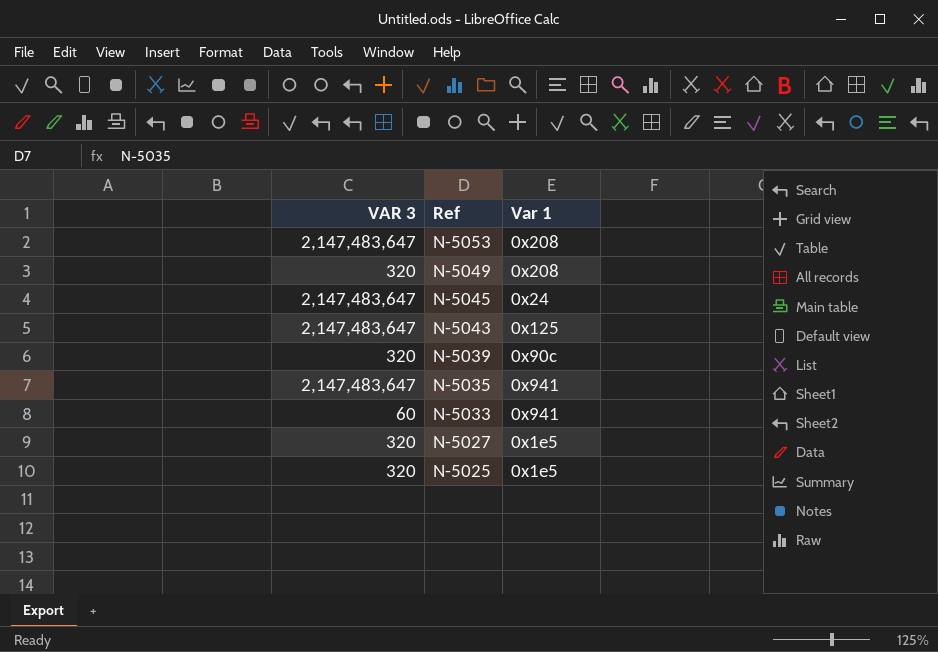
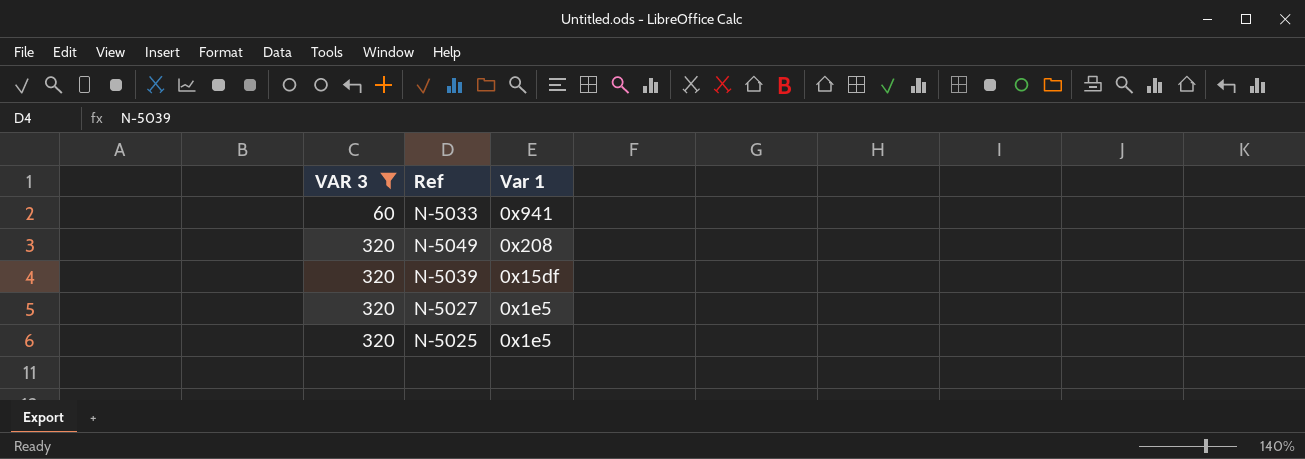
filter: none -> VAR 3 != 2,147,483,647
row order: Ref descending -> VAR 3 ascending
N-5039 | Var 1: 0x90c -> 0x15df

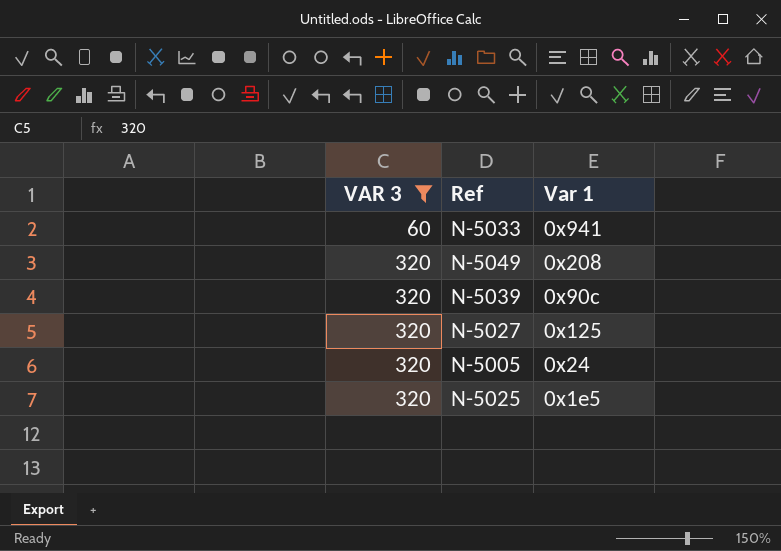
N-5039 | Var 1: 0x15df -> 0x90c
N-5027 | Var 1: 0x1e5 -> 0x125
row N-5005: none -> 320 | 0x24

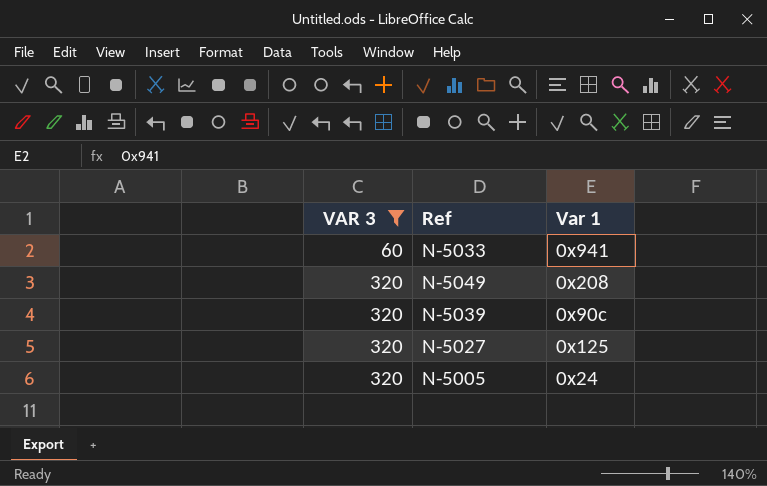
row N-5025: 320 | 0x1e5 -> none

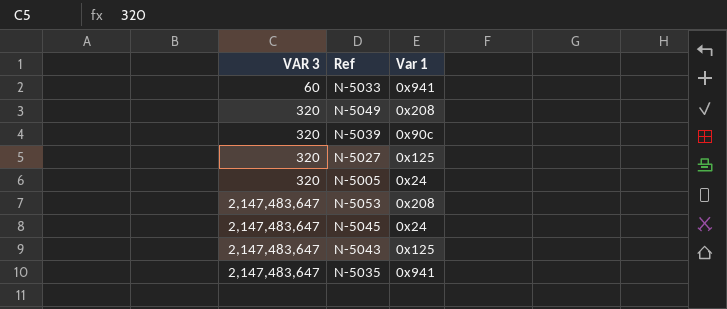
filter: VAR 3 != 2,147,483,647 -> none

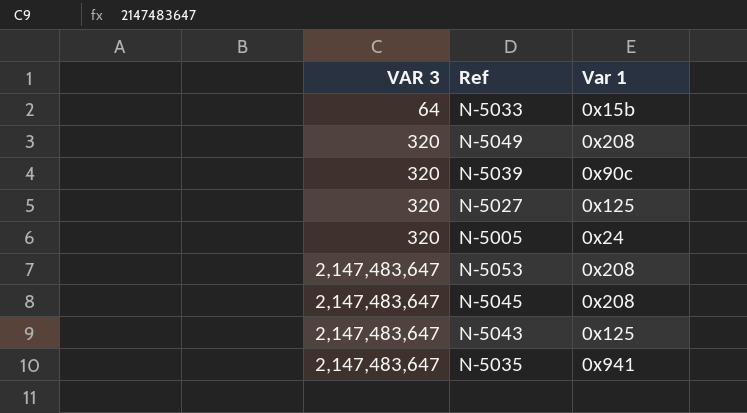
N-5033 | VAR 3: 60 -> 64
N-5033 | Var 1: 0x941 -> 0x15b
N-5045 | Var 1: 0x24 -> 0x208

